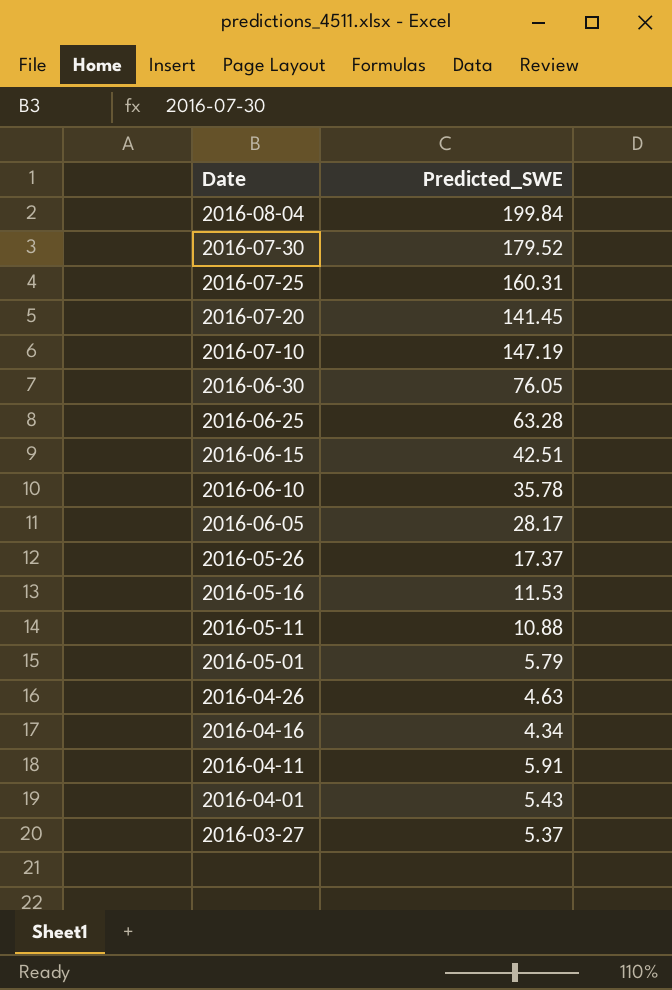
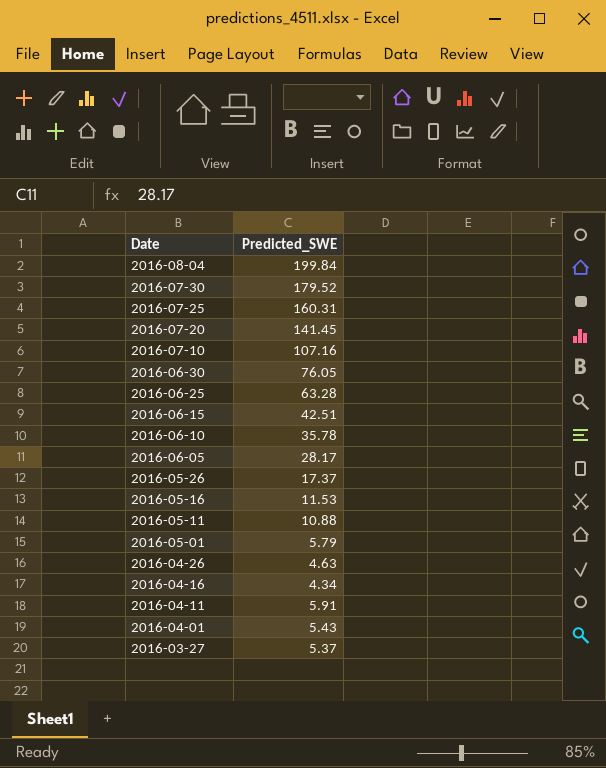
2016-07-10 | Predicted_SWE: 147.19 -> 107.16

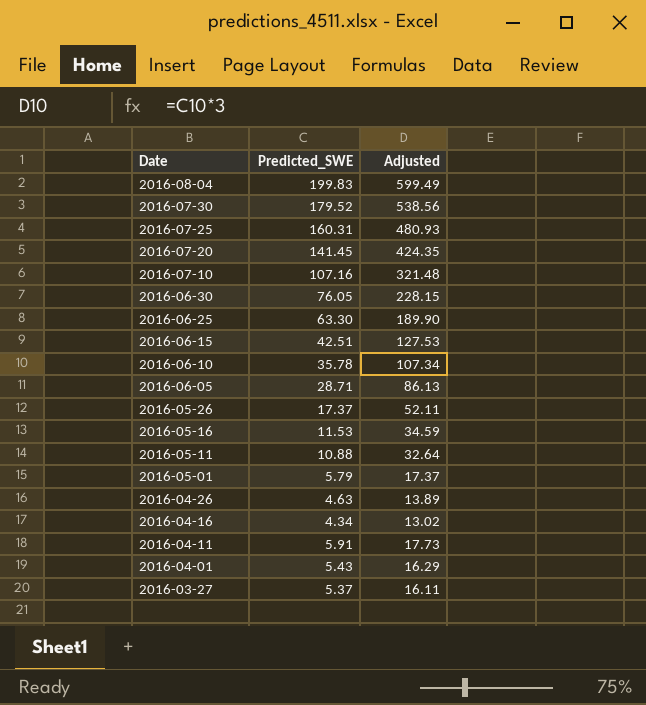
column Adjusted | formula: none -> [Predicted_SWE] * 3
2016-08-04 | Predicted_SWE: 199.84 -> 199.83
2016-06-25 | Predicted_SWE: 63.28 -> 63.30
2016-06-05 | Predicted_SWE: 28.17 -> 28.71

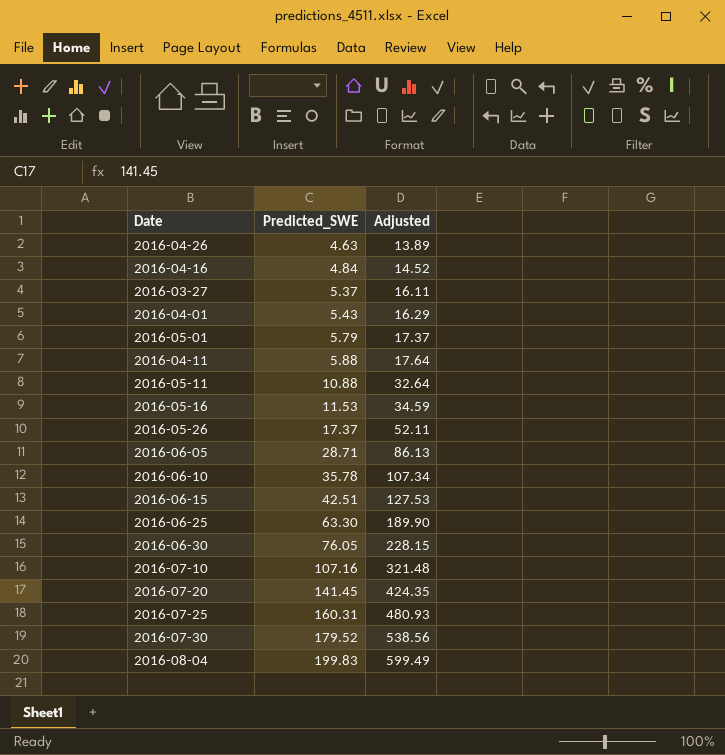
row order: Date descending -> Predicted_SWE ascending
2016-04-16 | Predicted_SWE: 4.34 -> 4.84
2016-04-16 | Adjusted: 13.02 -> 14.52
2016-04-11 | Predicted_SWE: 5.91 -> 5.88
2016-04-11 | Adjusted: 17.73 -> 17.64

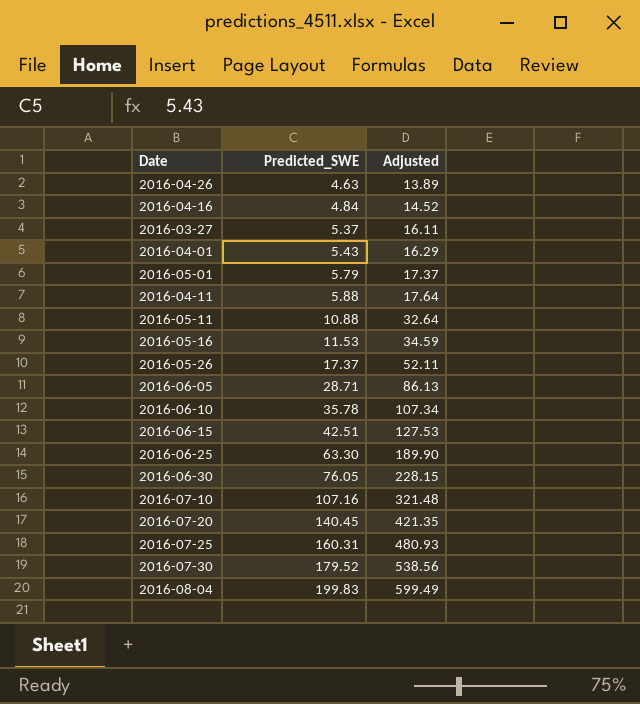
2016-07-20 | Predicted_SWE: 141.45 -> 140.45
2016-07-20 | Adjusted: 424.35 -> 421.35

